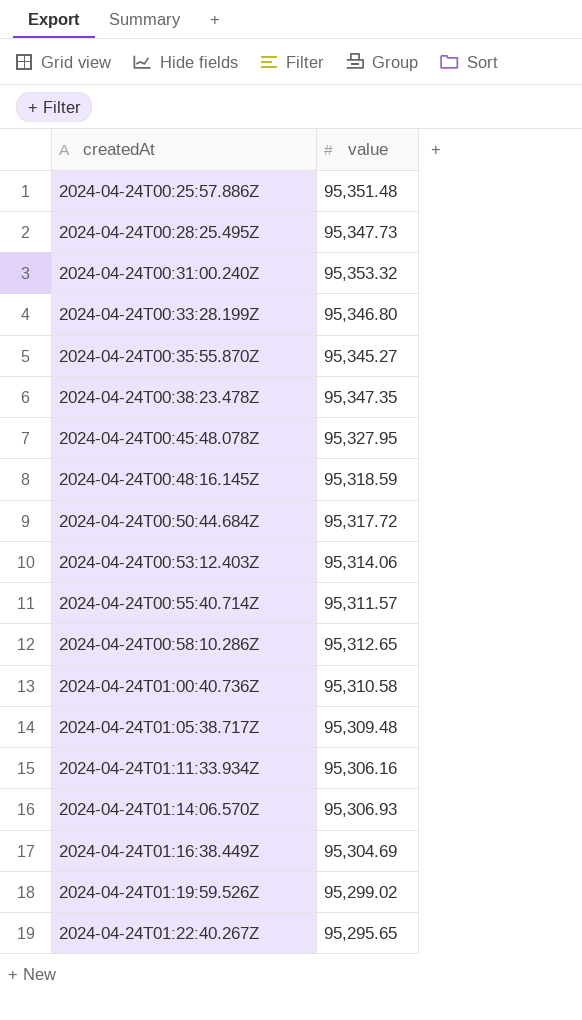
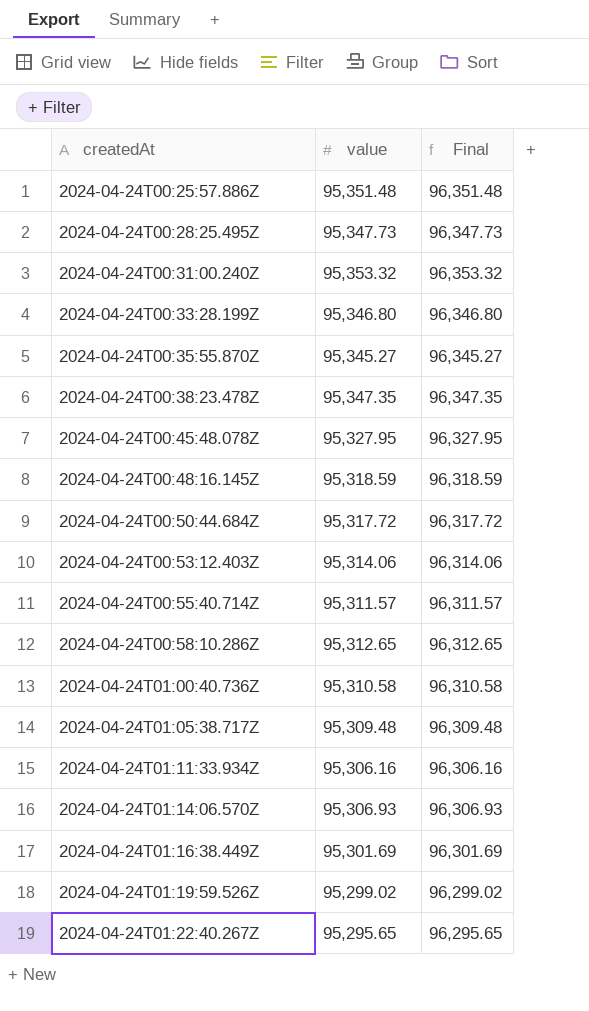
column Final | formula: none -> [value] + 1000
2024-04-24T01:16:38.449Z | value: 95,304.69 -> 95,301.69

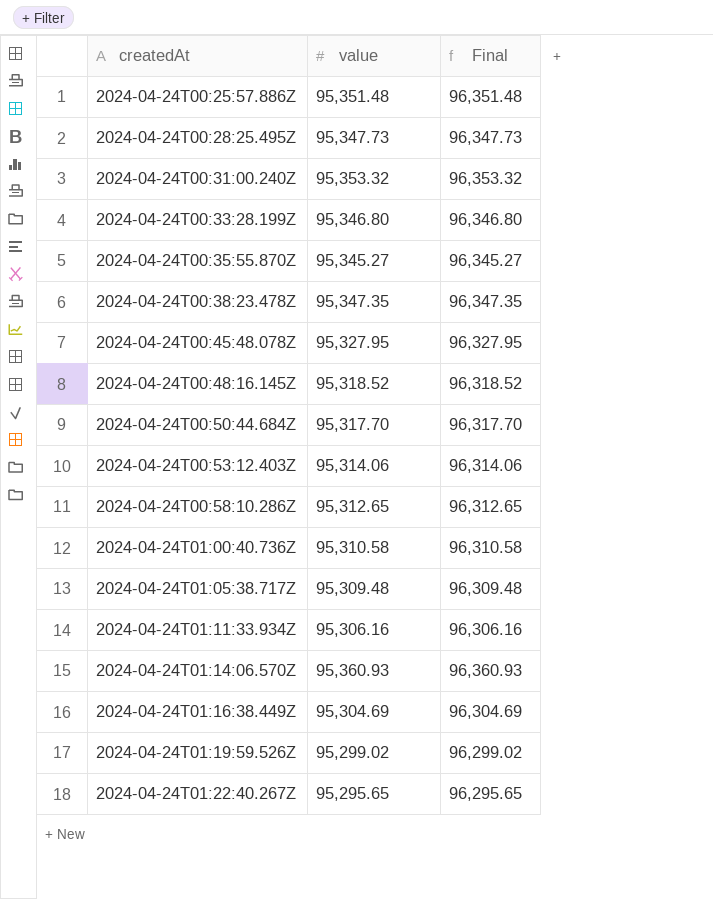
row 2024-04-24T00:55:40.714Z: 95,311.57 | 96,311.57 -> none
2024-04-24T00:48:16.145Z | value: 95,318.59 -> 95,318.52
2024-04-24T00:48:16.145Z | Final: 96,318.59 -> 96,318.52
2024-04-24T00:50:44.684Z | value: 95,317.72 -> 95,317.70
2024-04-24T00:50:44.684Z | Final: 96,317.72 -> 96,317.70
2024-04-24T01:14:06.570Z | value: 95,306.93 -> 95,360.93
2024-04-24T01:14:06.570Z | Final: 96,306.93 -> 96,360.93
2024-04-24T01:16:38.449Z | value: 95,301.69 -> 95,304.69
2024-04-24T01:16:38.449Z | Final: 96,301.69 -> 96,304.69

